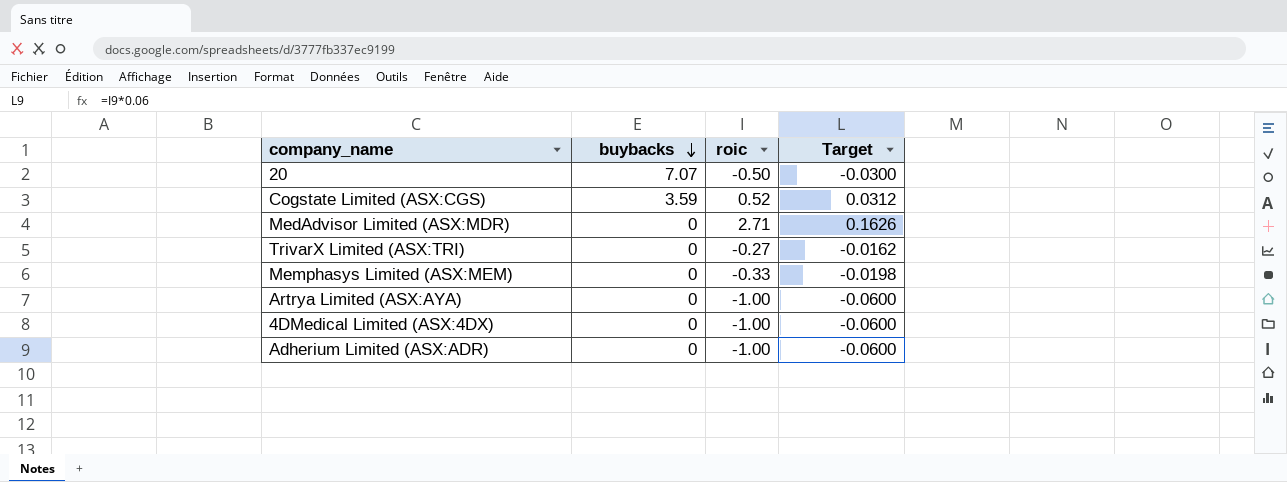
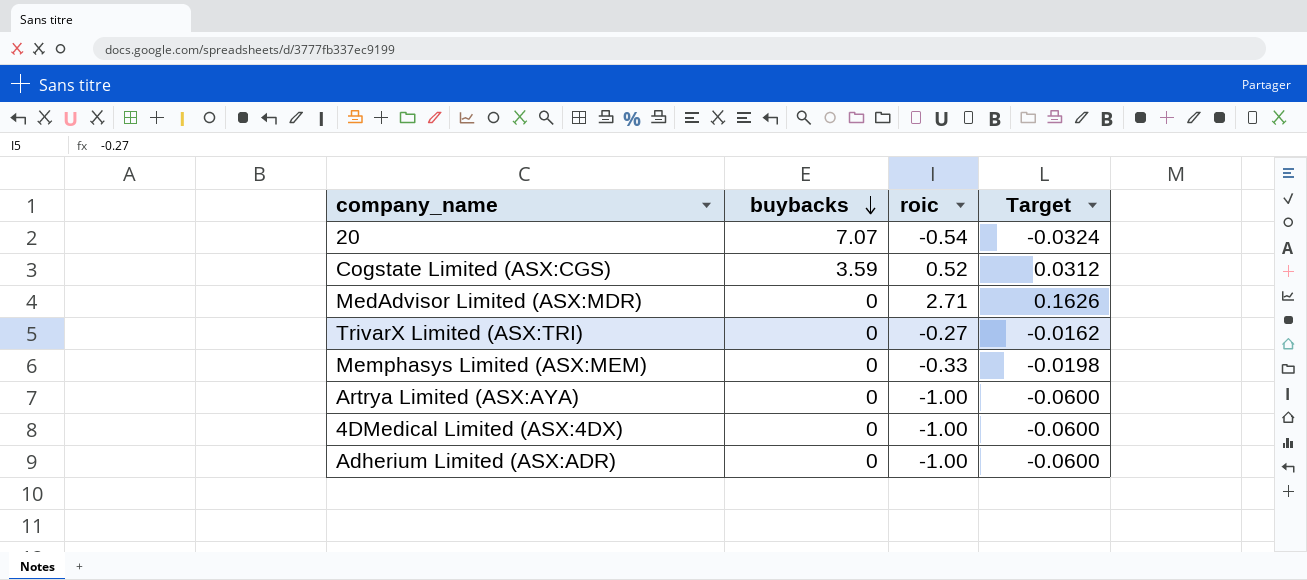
20 | roic: -0.50 -> -0.54
20 | Target: -0.0300 -> -0.0324

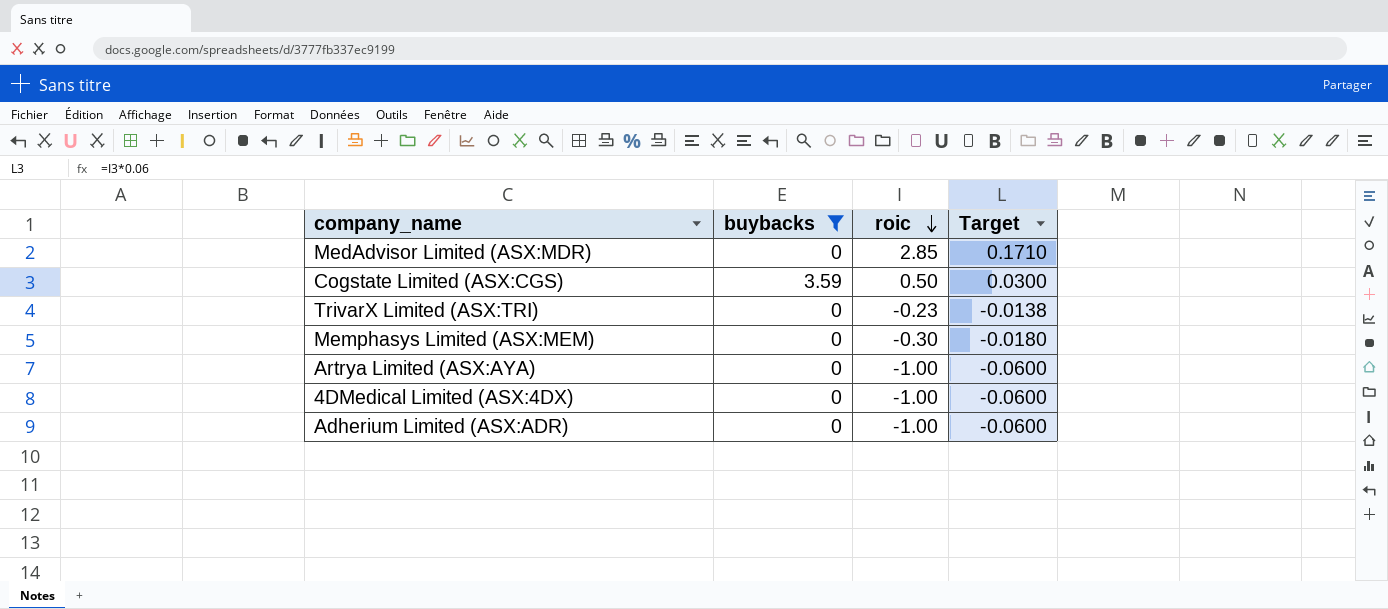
filter: none -> buybacks != 7.07
row order: buybacks descending -> roic descending
MedAdvisor Limited (ASX:MDR) | roic: 2.71 -> 2.85
MedAdvisor Limited (ASX:MDR) | Target: 0.1626 -> 0.1710
Cogstate Limited (ASX:CGS) | roic: 0.52 -> 0.50
Cogstate Limited (ASX:CGS) | Target: 0.0312 -> 0.0300
TrivarX Limited (ASX:TRI) | roic: -0.27 -> -0.23
TrivarX Limited (ASX:TRI) | Target: -0.0162 -> -0.0138
Memphasys Limited (ASX:MEM) | roic: -0.33 -> -0.30
Memphasys Limited (ASX:MEM) | Target: -0.0198 -> -0.0180

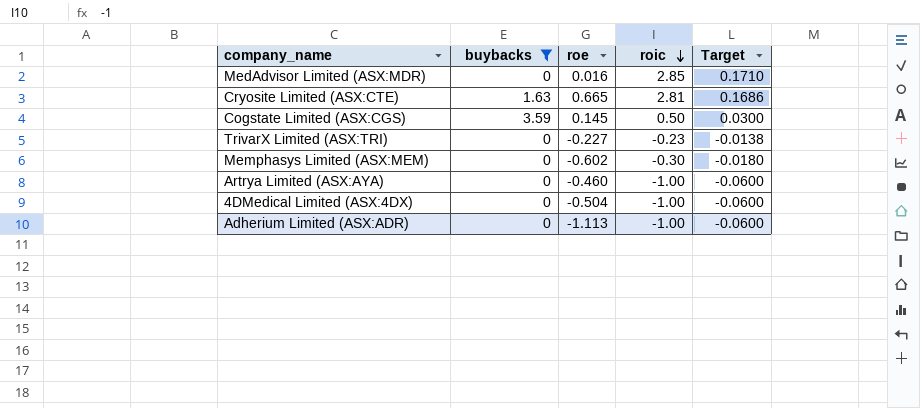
column roe | position: none -> 3
row Cryosite Limited (ASX:CTE): none -> 1.63 | 0.665 | 2.81 | 0.1686

